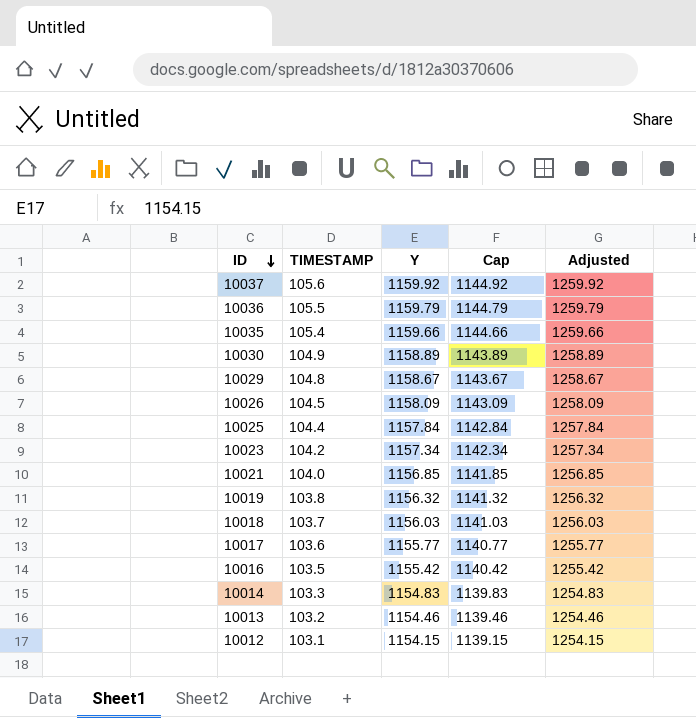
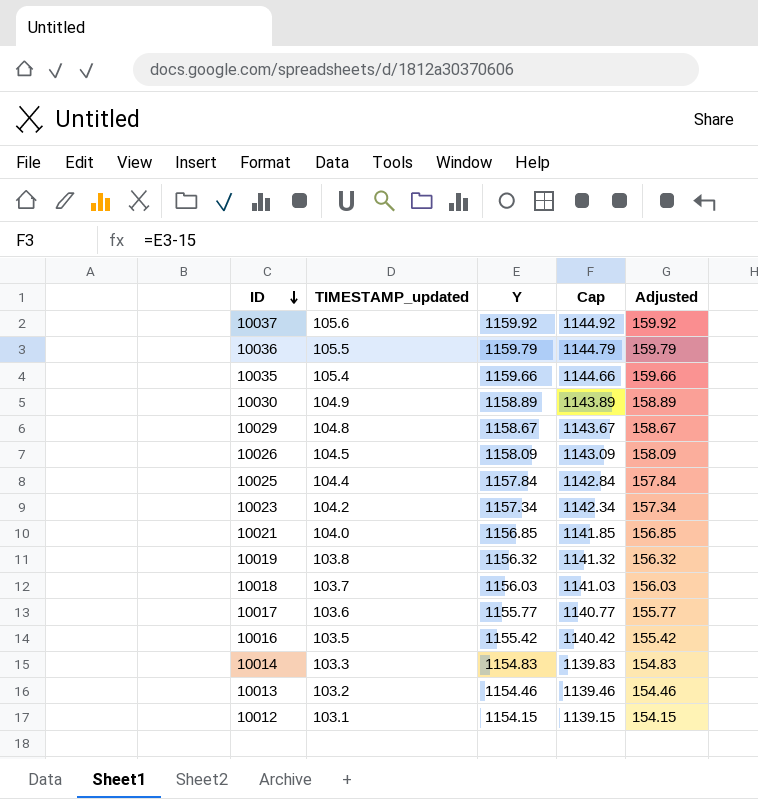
column name: TIMESTAMP -> TIMESTAMP_updated
column Adjusted | formula: [Y] + 100 -> [Y] - 1000

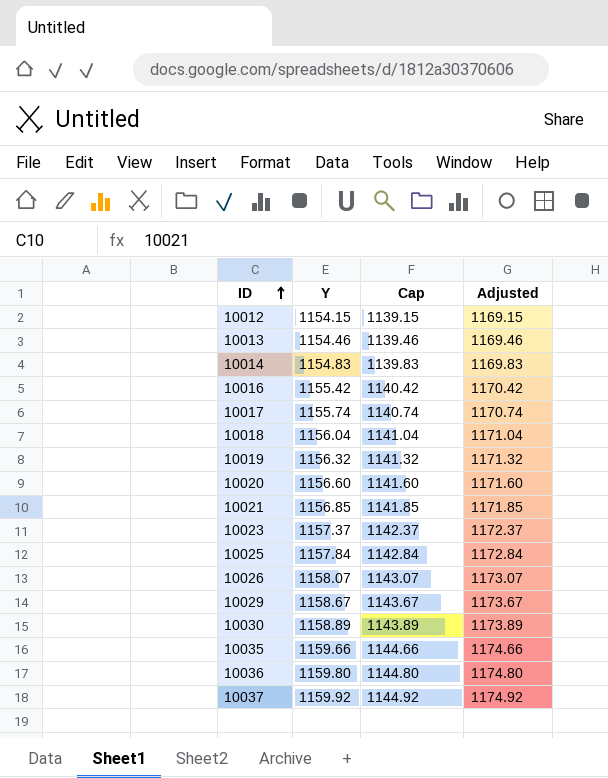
row order: ID descending -> ID ascending
column TIMESTAMP_updated | position: 2 -> none
column Adjusted | formula: [Y] - 1000 -> [Y] + 15
10017 | Y: 1155.77 -> 1155.74
10017 | Cap: 1140.77 -> 1140.74
10018 | Y: 1156.03 -> 1156.04
10018 | Cap: 1141.03 -> 1141.04
row 10020: none -> 1156.60 | 1141.60 | 1171.60
10023 | Y: 1157.34 -> 1157.37
10023 | Cap: 1142.34 -> 1142.37
10026 | Y: 1158.09 -> 1158.07
10026 | Cap: 1143.09 -> 1143.07
10036 | Y: 1159.79 -> 1159.80
10036 | Cap: 1144.79 -> 1144.80

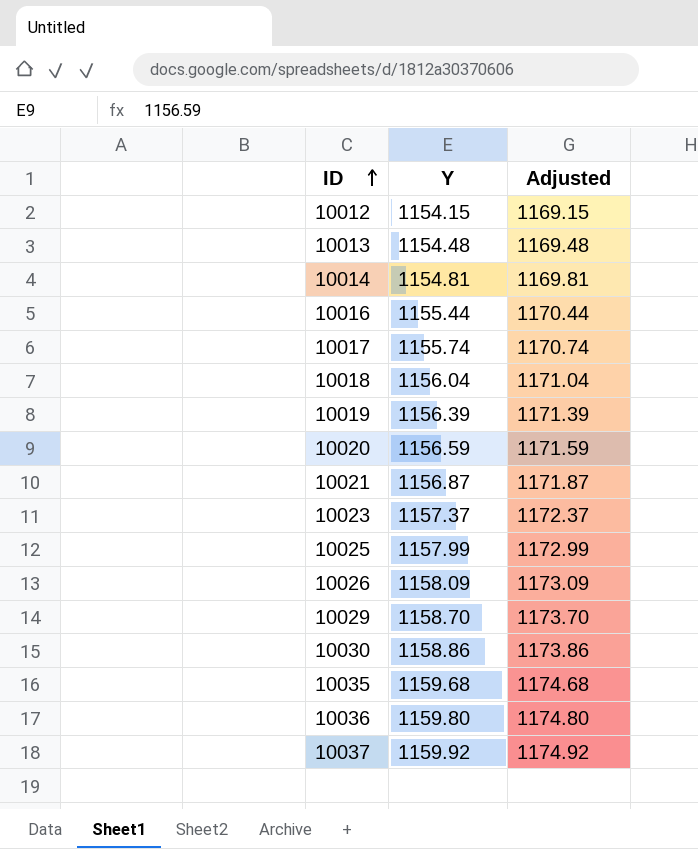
column Cap | formula: [Y] - 15 -> none
10013 | Y: 1154.46 -> 1154.48
10013 | Adjusted: 1169.46 -> 1169.48
10014 | Y: 1154.83 -> 1154.81
10014 | Adjusted: 1169.83 -> 1169.81
10016 | Y: 1155.42 -> 1155.44
10016 | Adjusted: 1170.42 -> 1170.44
10019 | Y: 1156.32 -> 1156.39
10019 | Adjusted: 1171.32 -> 1171.39
10020 | Y: 1156.60 -> 1156.59
10020 | Adjusted: 1171.60 -> 1171.59
10021 | Y: 1156.85 -> 1156.87
10021 | Adjusted: 1171.85 -> 1171.87
10025 | Y: 1157.84 -> 1157.99
10025 | Adjusted: 1172.84 -> 1172.99
10026 | Y: 1158.07 -> 1158.09
10026 | Adjusted: 1173.07 -> 1173.09
10029 | Y: 1158.67 -> 1158.70
10029 | Adjusted: 1173.67 -> 1173.70
10030 | Y: 1158.89 -> 1158.86
10030 | Adjusted: 1173.89 -> 1173.86
10035 | Y: 1159.66 -> 1159.68
10035 | Adjusted: 1174.66 -> 1174.68

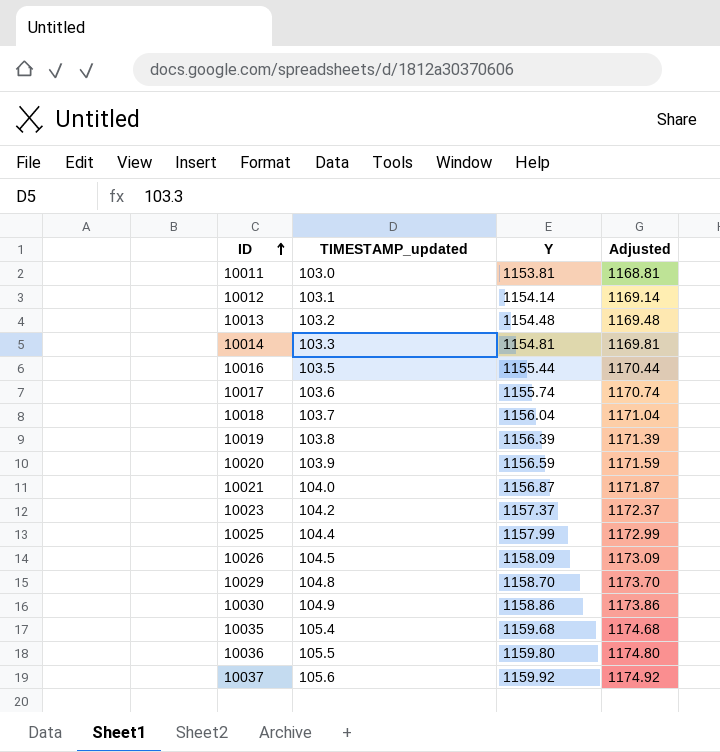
column TIMESTAMP_updated | position: none -> 2
row 10011: none -> 103.0 | 1153.81 | 1168.81
10012 | Y: 1154.15 -> 1154.14
10012 | Adjusted: 1169.15 -> 1169.14

